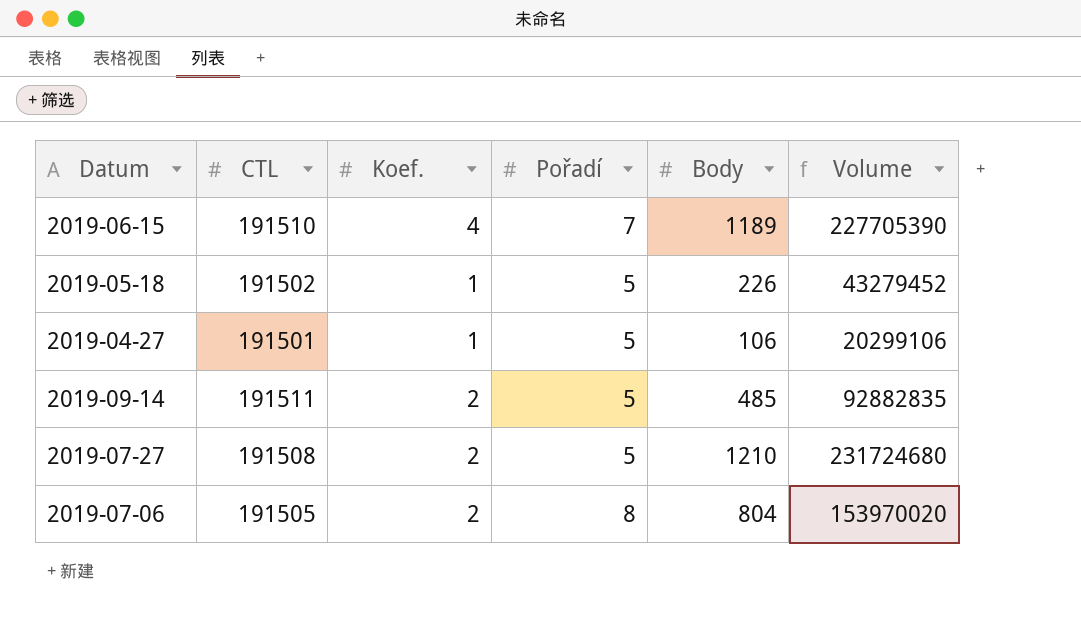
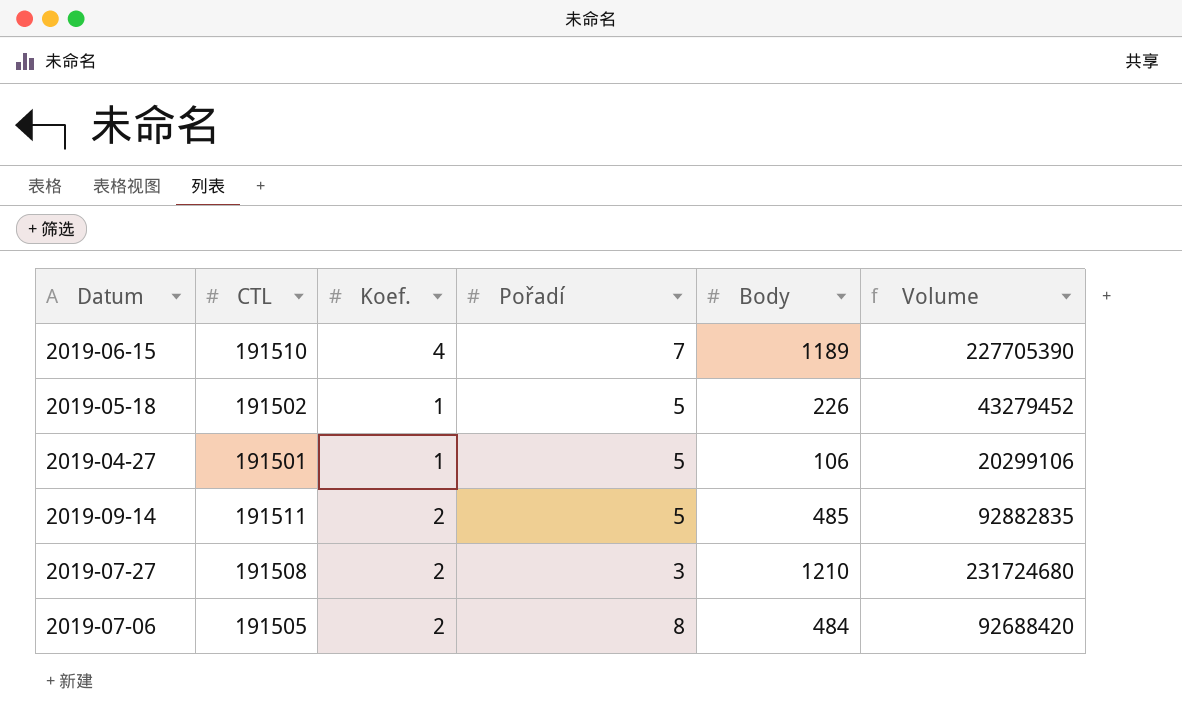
2019-07-27 | Pořadí: 5 -> 3
2019-07-06 | Body: 804 -> 484
2019-07-06 | Volume: 153970020 -> 92688420

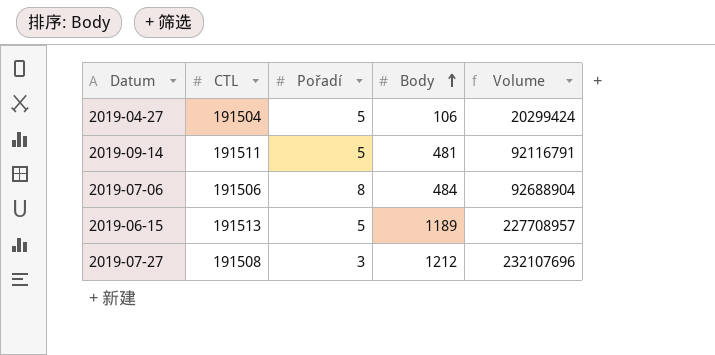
row order: none -> Body ascending
column Koef. | position: 3 -> none
row 2019-05-18: 191502 | 1 | 5 | 226 | 43279452 -> none
2019-04-27 | CTL: 191501 -> 191504
2019-04-27 | Volume: 20299106 -> 20299424
2019-09-14 | Body: 485 -> 481
2019-09-14 | Volume: 92882835 -> 92116791
2019-07-06 | CTL: 191505 -> 191506
2019-07-06 | Volume: 92688420 -> 92688904
2019-06-15 | CTL: 191510 -> 191513
2019-06-15 | Pořadí: 7 -> 5
2019-06-15 | Volume: 227705390 -> 227708957
2019-07-27 | Body: 1210 -> 1212
2019-07-27 | Volume: 231724680 -> 232107696

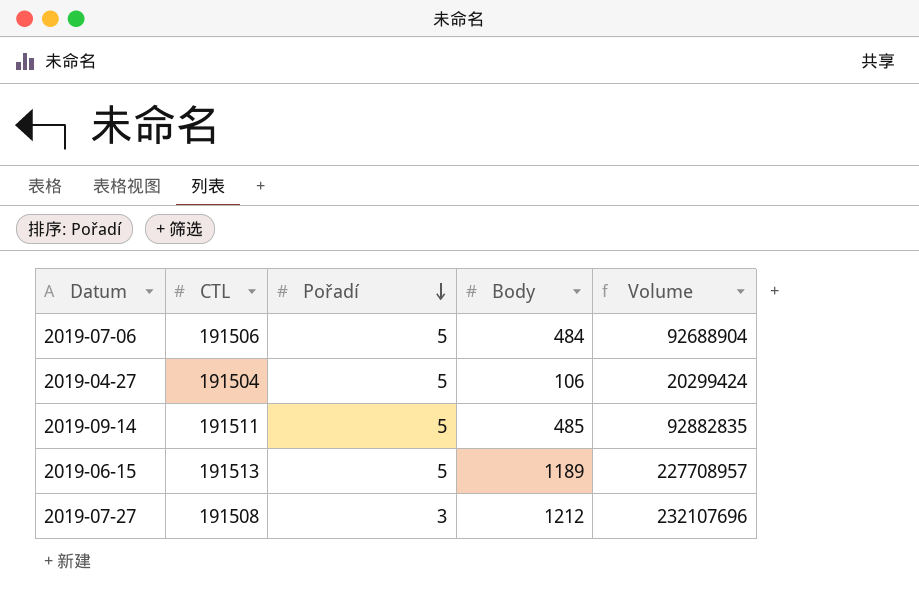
row order: Body ascending -> Pořadí descending
2019-07-06 | Pořadí: 8 -> 5
2019-09-14 | Body: 481 -> 485
2019-09-14 | Volume: 92116791 -> 92882835

